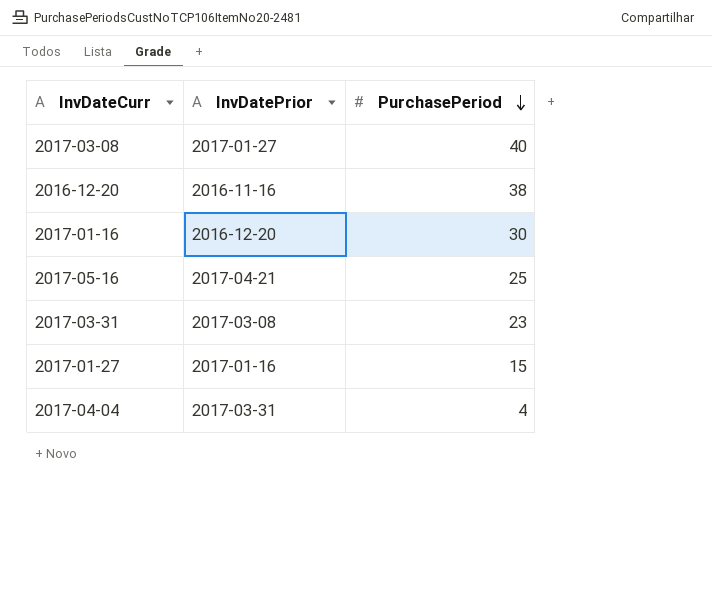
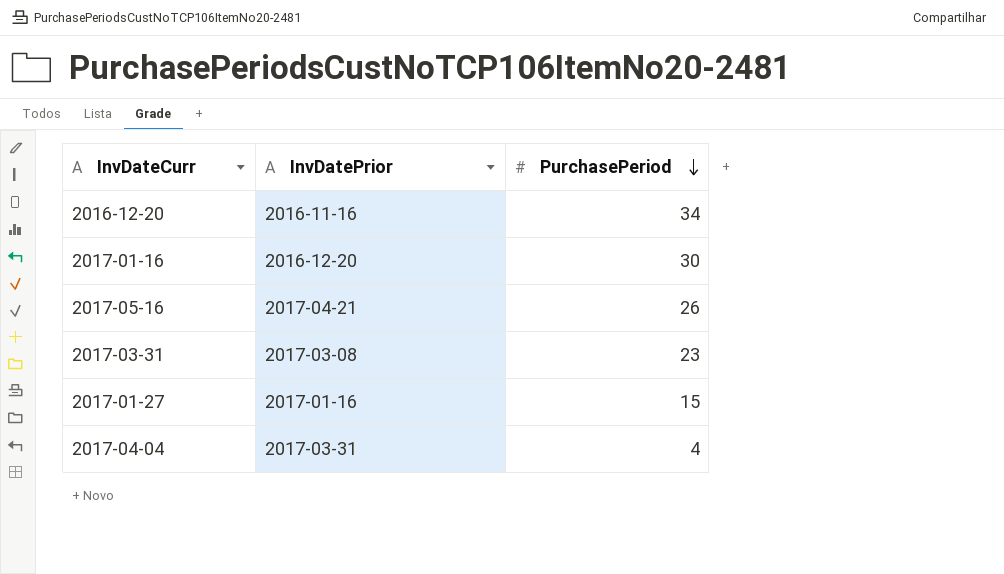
row 2017-03-08: 2017-01-27 | 40 -> none
2016-12-20 | PurchasePeriod: 38 -> 34
2017-05-16 | PurchasePeriod: 25 -> 26

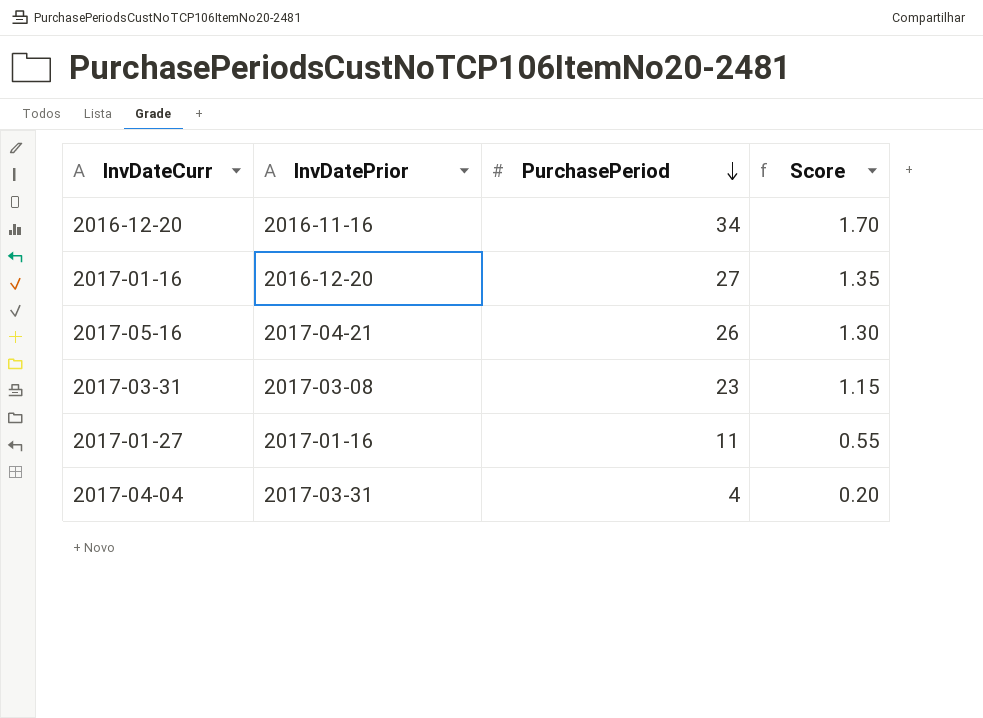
column Score | formula: none -> [PurchasePeriod] * 0.05
2017-01-16 | PurchasePeriod: 30 -> 27
2017-01-27 | PurchasePeriod: 15 -> 11

